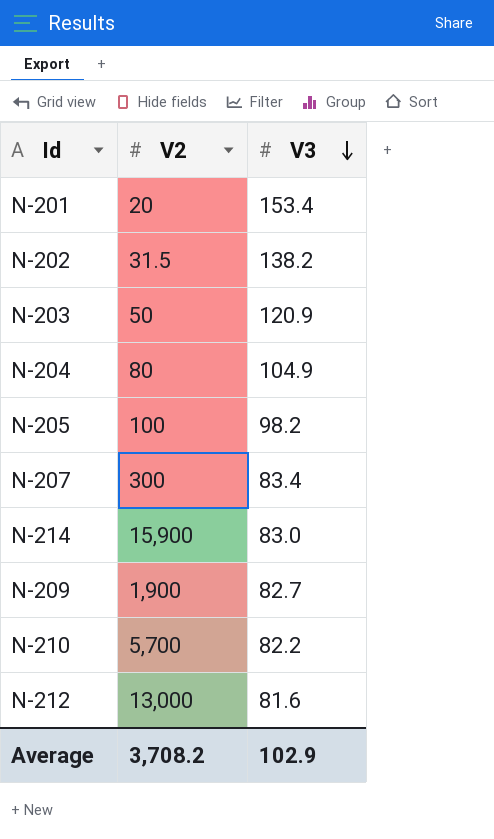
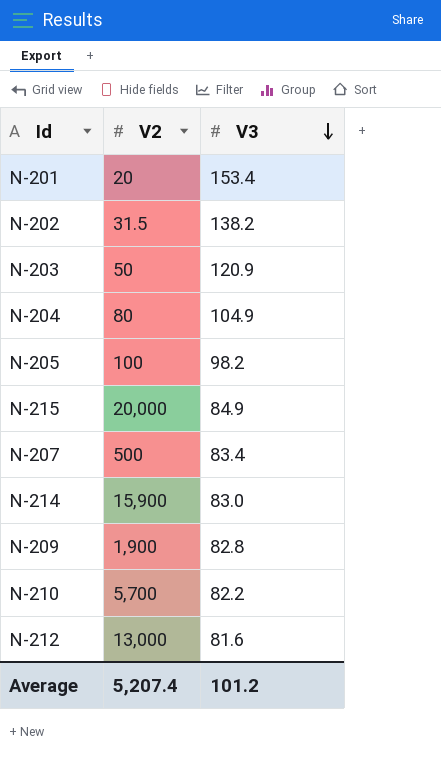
row N-215: none -> 20,000 | 84.9
N-207 | V2: 300 -> 500
N-209 | V3: 82.7 -> 82.8
Average | V2: 3,708.2 -> 5,207.4
Average | V3: 102.9 -> 101.2

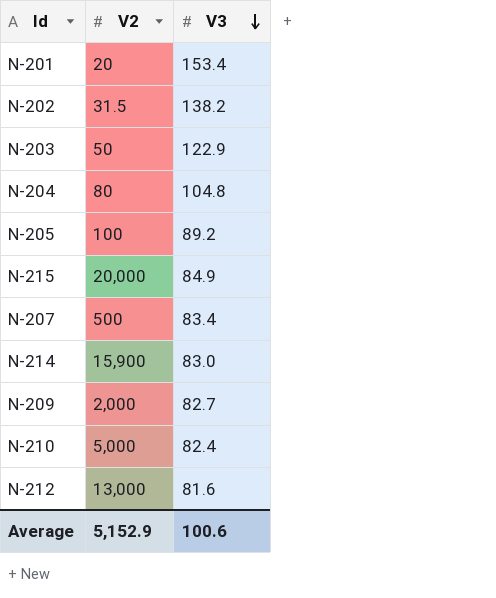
N-203 | V3: 120.9 -> 122.9
N-204 | V3: 104.9 -> 104.8
N-205 | V3: 98.2 -> 89.2
N-209 | V2: 1,900 -> 2,000
N-209 | V3: 82.8 -> 82.7
N-210 | V2: 5,700 -> 5,000
N-210 | V3: 82.2 -> 82.4
Average | V2: 5,207.4 -> 5,152.9
Average | V3: 101.2 -> 100.6

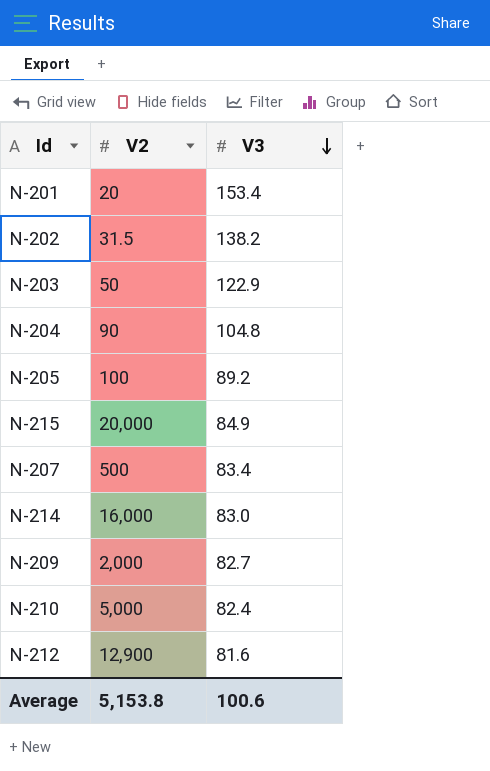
N-204 | V2: 80 -> 90
N-214 | V2: 15,900 -> 16,000
N-212 | V2: 13,000 -> 12,900
Average | V2: 5,152.9 -> 5,153.8

